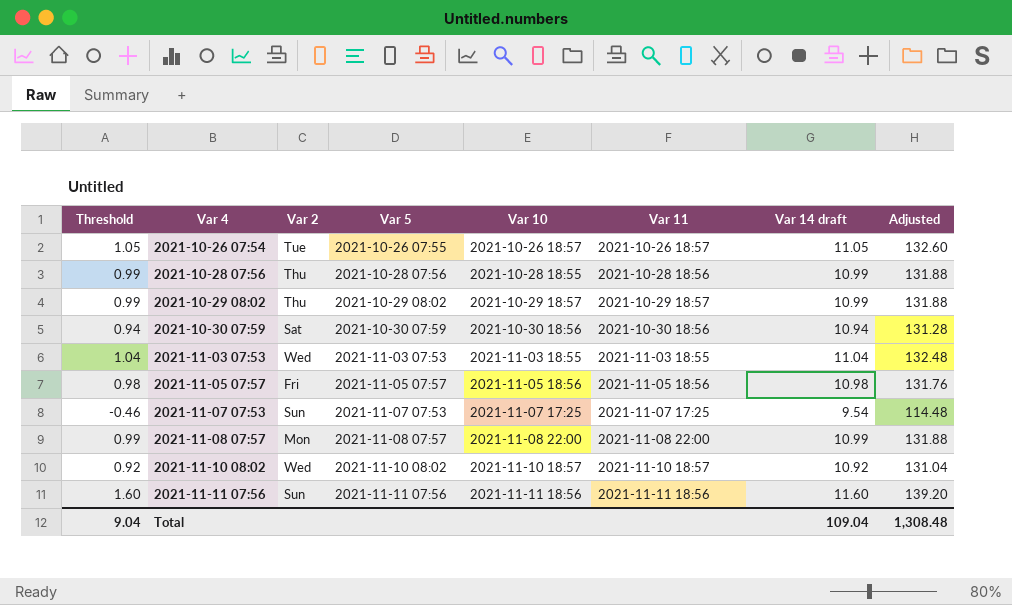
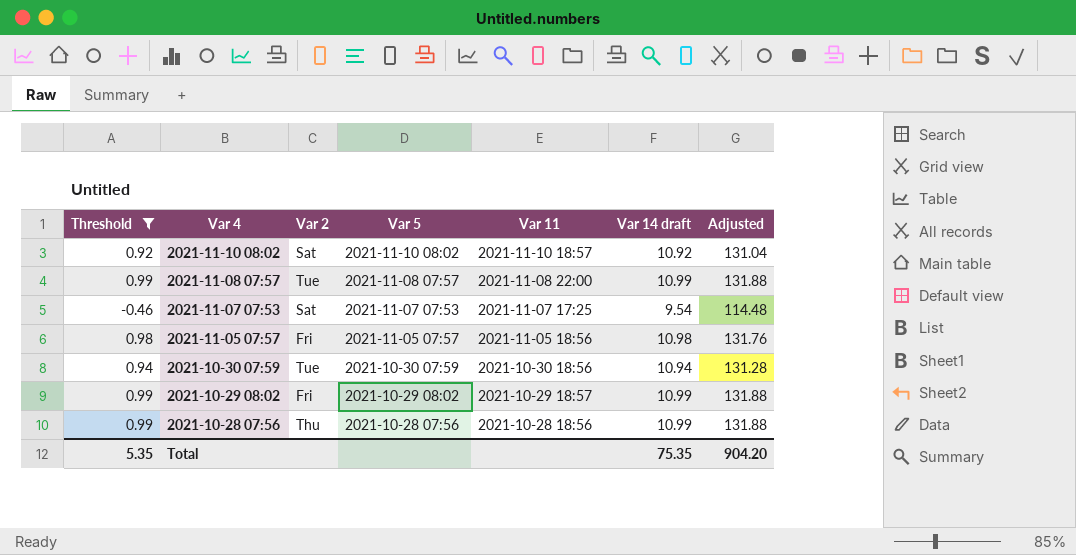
filter: none -> Threshold <= 0.99
row order: Var 4 ascending -> Var 4 descending
column Var 10 | position: 5 -> none
2021-11-10 08:02 | Var 2: Wed -> Sat
2021-11-08 07:57 | Var 2: Mon -> Tue
2021-11-07 07:53 | Var 2: Sun -> Sat
2021-10-30 07:59 | Var 2: Sat -> Tue
2021-10-29 08:02 | Var 2: Thu -> Fri
Total | Threshold: 9.04 -> 5.35
Total | Var 14 draft: 109.04 -> 75.35
Total | Adjusted: 1,308.48 -> 904.20

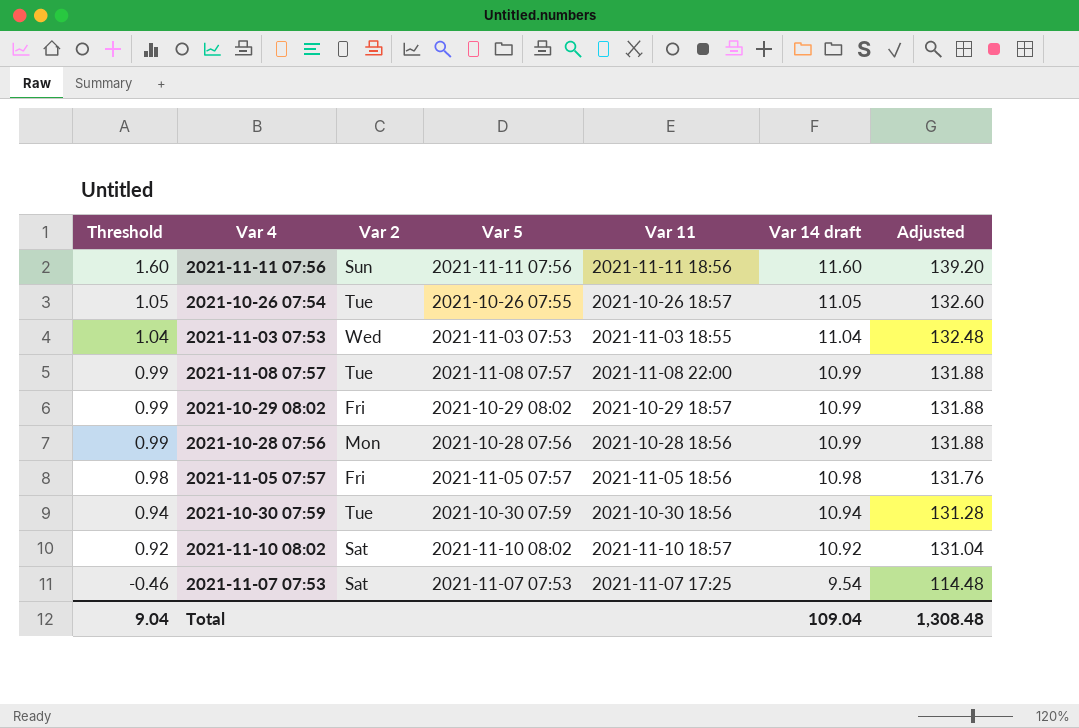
filter: Threshold <= 0.99 -> none
row order: Var 4 descending -> Threshold descending
2021-10-28 07:56 | Var 2: Thu -> Mon
Total | Threshold: 5.35 -> 9.04
Total | Var 14 draft: 75.35 -> 109.04
Total | Adjusted: 904.20 -> 1,308.48

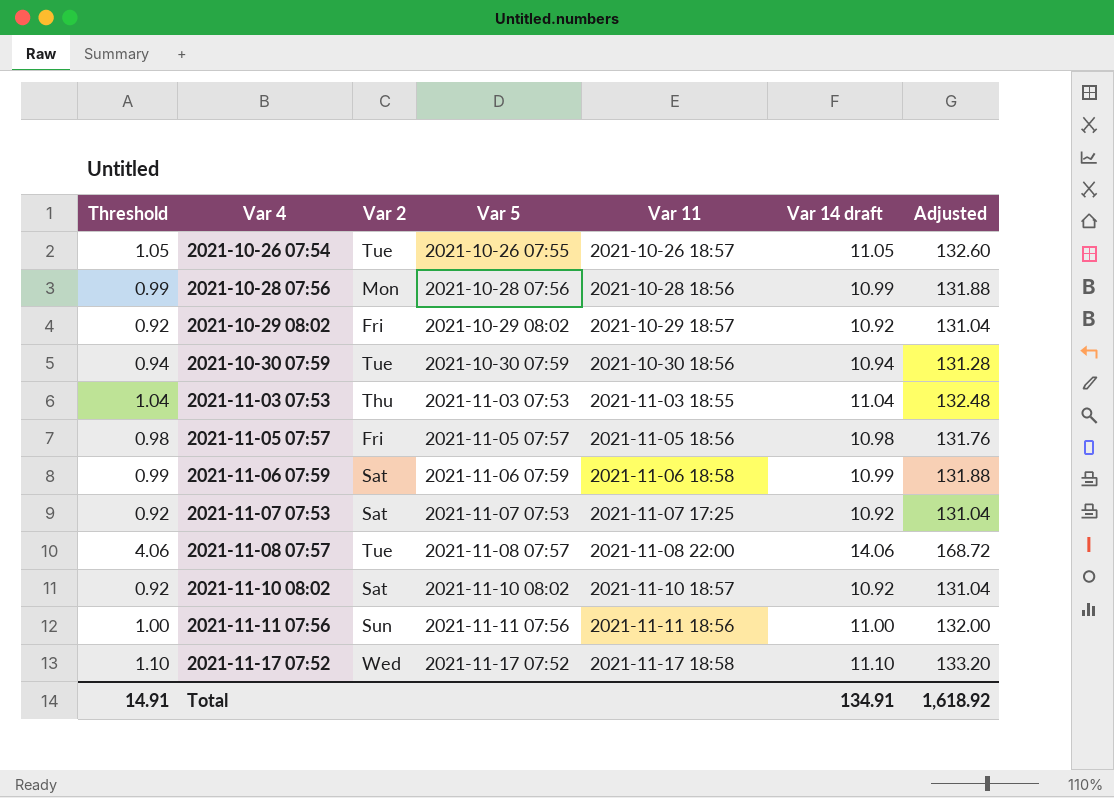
row order: Threshold descending -> Var 4 ascending
2021-10-29 08:02 | Threshold: 0.99 -> 0.92
2021-10-29 08:02 | Var 14 draft: 10.99 -> 10.92
2021-10-29 08:02 | Adjusted: 131.88 -> 131.04
2021-11-03 07:53 | Var 2: Wed -> Thu
row 2021-11-06 07:59: none -> 0.99 | Sat | 2021-11-06 07:59 | 2021-11-06 18:58 | 10.99 | 131.88
2021-11-07 07:53 | Threshold: -0.46 -> 0.92
2021-11-07 07:53 | Var 14 draft: 9.54 -> 10.92
2021-11-07 07:53 | Adjusted: 114.48 -> 131.04
2021-11-08 07:57 | Threshold: 0.99 -> 4.06
2021-11-08 07:57 | Var 14 draft: 10.99 -> 14.06
2021-11-08 07:57 | Adjusted: 131.88 -> 168.72
2021-11-11 07:56 | Threshold: 1.60 -> 1.00
2021-11-11 07:56 | Var 14 draft: 11.60 -> 11.00
2021-11-11 07:56 | Adjusted: 139.20 -> 132.00
row 2021-11-17 07:52: none -> 1.10 | Wed | 2021-11-17 07:52 | 2021-11-17 18:58 | 11.10 | 133.20
Total | Threshold: 9.04 -> 14.91
Total | Var 14 draft: 109.04 -> 134.91
Total | Adjusted: 1,308.48 -> 1,618.92

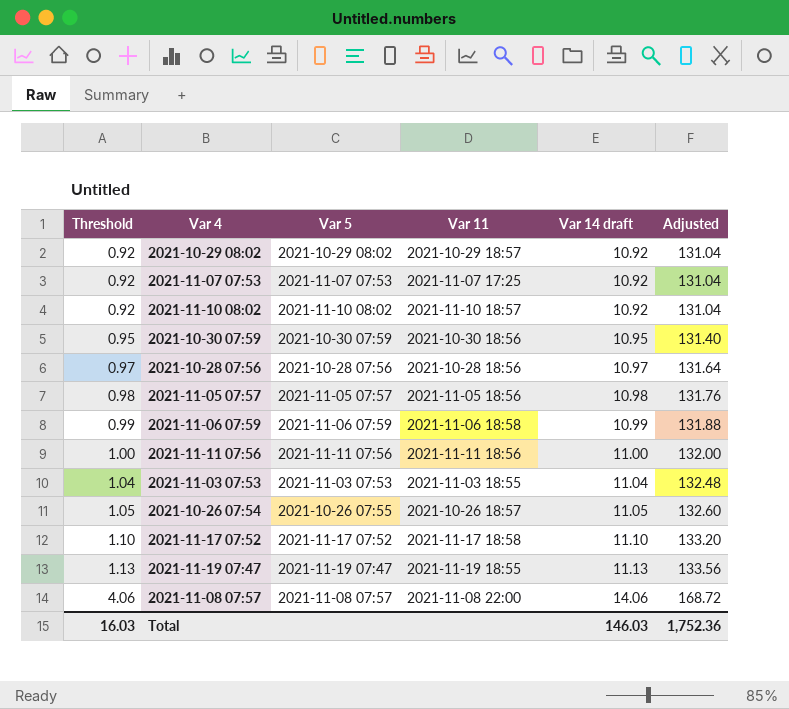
row order: Var 4 ascending -> Threshold ascending
column Var 2 | position: 3 -> none
2021-10-30 07:59 | Threshold: 0.94 -> 0.95
2021-10-30 07:59 | Var 14 draft: 10.94 -> 10.95
2021-10-30 07:59 | Adjusted: 131.28 -> 131.40
2021-10-28 07:56 | Threshold: 0.99 -> 0.97
2021-10-28 07:56 | Var 14 draft: 10.99 -> 10.97
2021-10-28 07:56 | Adjusted: 131.88 -> 131.64
row 2021-11-19 07:47: none -> 1.13 | 2021-11-19 07:47 | 2021-11-19 18:55 | 11.13 | 133.56
Total | Threshold: 14.91 -> 16.03
Total | Var 14 draft: 134.91 -> 146.03
Total | Adjusted: 1,618.92 -> 1,752.36

